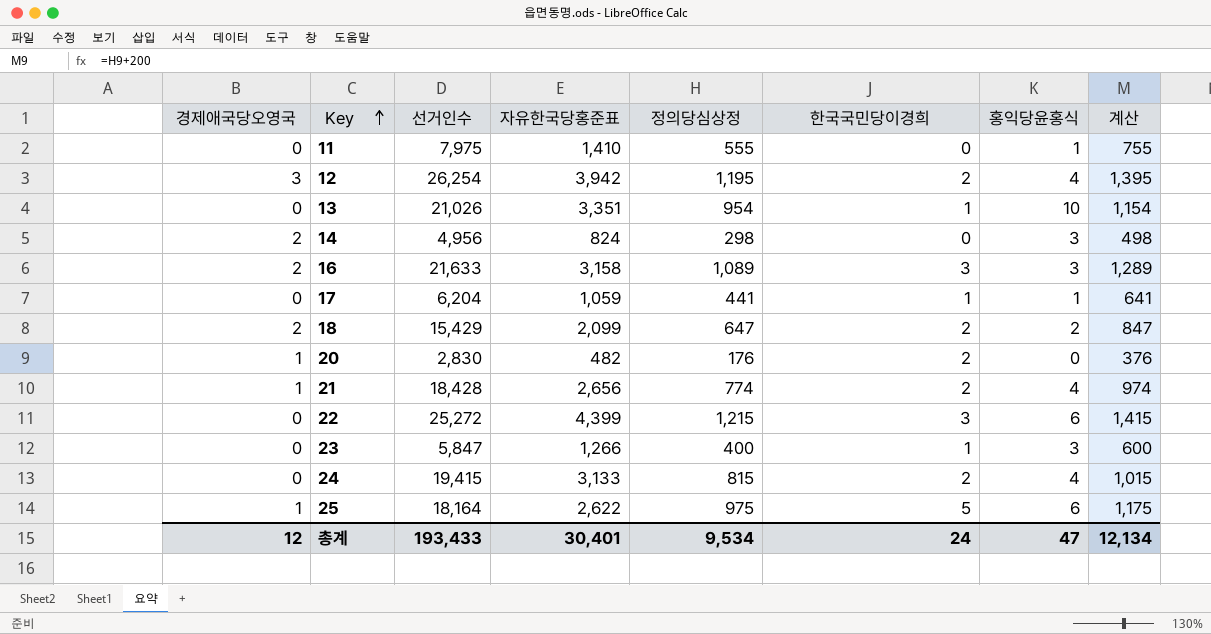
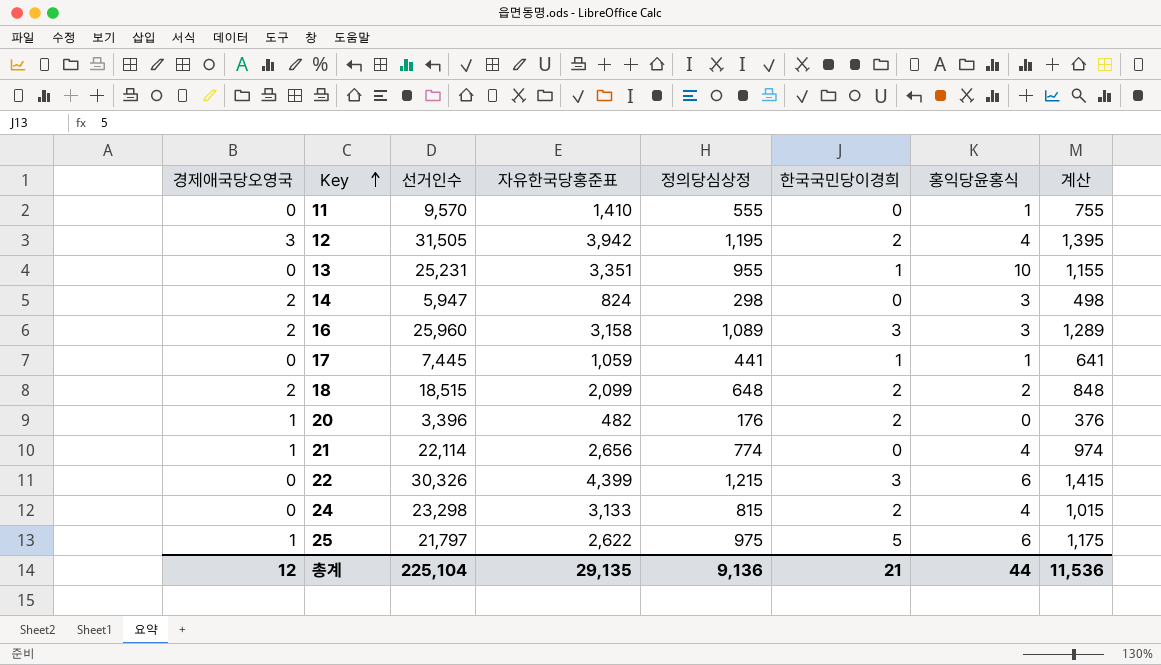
row 23: 0 | 5,847 | 1,266 | 400 | 1 | 3 | 600 -> none
11 | 선거인수: 7,975 -> 9,570
12 | 선거인수: 26,254 -> 31,505
13 | 선거인수: 21,026 -> 25,231
13 | 정의당심상정: 954 -> 955
13 | 계산: 1,154 -> 1,155
14 | 선거인수: 4,956 -> 5,947
16 | 선거인수: 21,633 -> 25,960
17 | 선거인수: 6,204 -> 7,445
18 | 선거인수: 15,429 -> 18,515
18 | 정의당심상정: 647 -> 648
18 | 계산: 847 -> 848
20 | 선거인수: 2,830 -> 3,396
21 | 선거인수: 18,428 -> 22,114
21 | 한국국민당이경희: 2 -> 0
22 | 선거인수: 25,272 -> 30,326
24 | 선거인수: 19,415 -> 23,298
25 | 선거인수: 18,164 -> 21,797
총계 | 선거인수: 193,433 -> 225,104
총계 | 자유한국당홍준표: 30,401 -> 29,135
총계 | 정의당심상정: 9,534 -> 9,136
총계 | 한국국민당이경희: 24 -> 21
총계 | 홍익당윤홍식: 47 -> 44
총계 | 계산: 12,134 -> 11,536

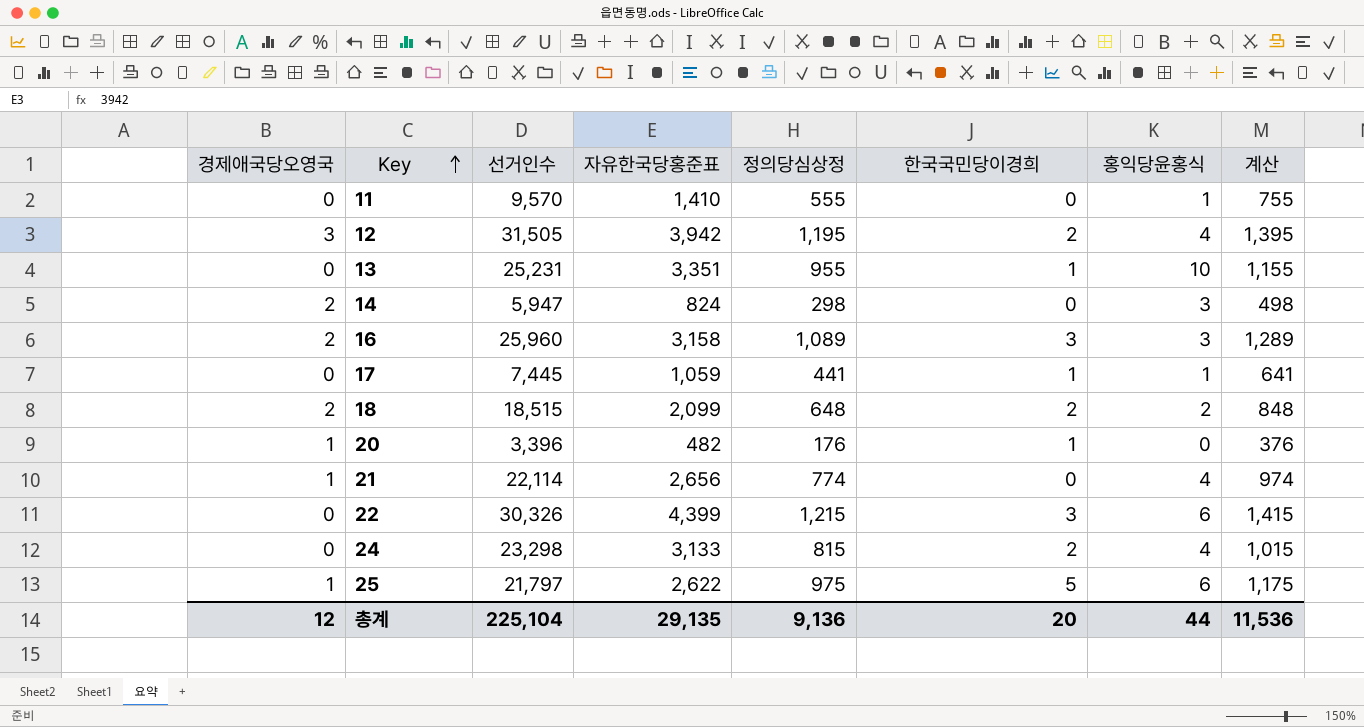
20 | 한국국민당이경희: 2 -> 1
총계 | 한국국민당이경희: 21 -> 20

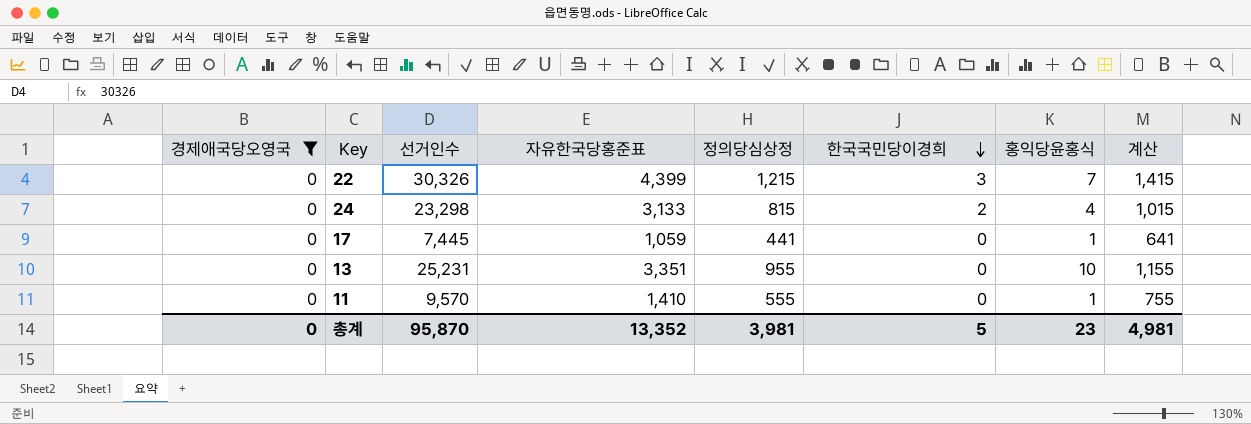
filter: none -> 경제애국당오영국 = 0
row order: Key ascending -> 한국국민당이경희 descending
22 | 홍익당윤홍식: 6 -> 7
17 | 한국국민당이경희: 1 -> 0
13 | 한국국민당이경희: 1 -> 0
총계 | 경제애국당오영국: 12 -> 0
총계 | 선거인수: 225,104 -> 95,870
총계 | 자유한국당홍준표: 29,135 -> 13,352
총계 | 정의당심상정: 9,136 -> 3,981
총계 | 한국국민당이경희: 20 -> 5
총계 | 홍익당윤홍식: 44 -> 23
총계 | 계산: 11,536 -> 4,981

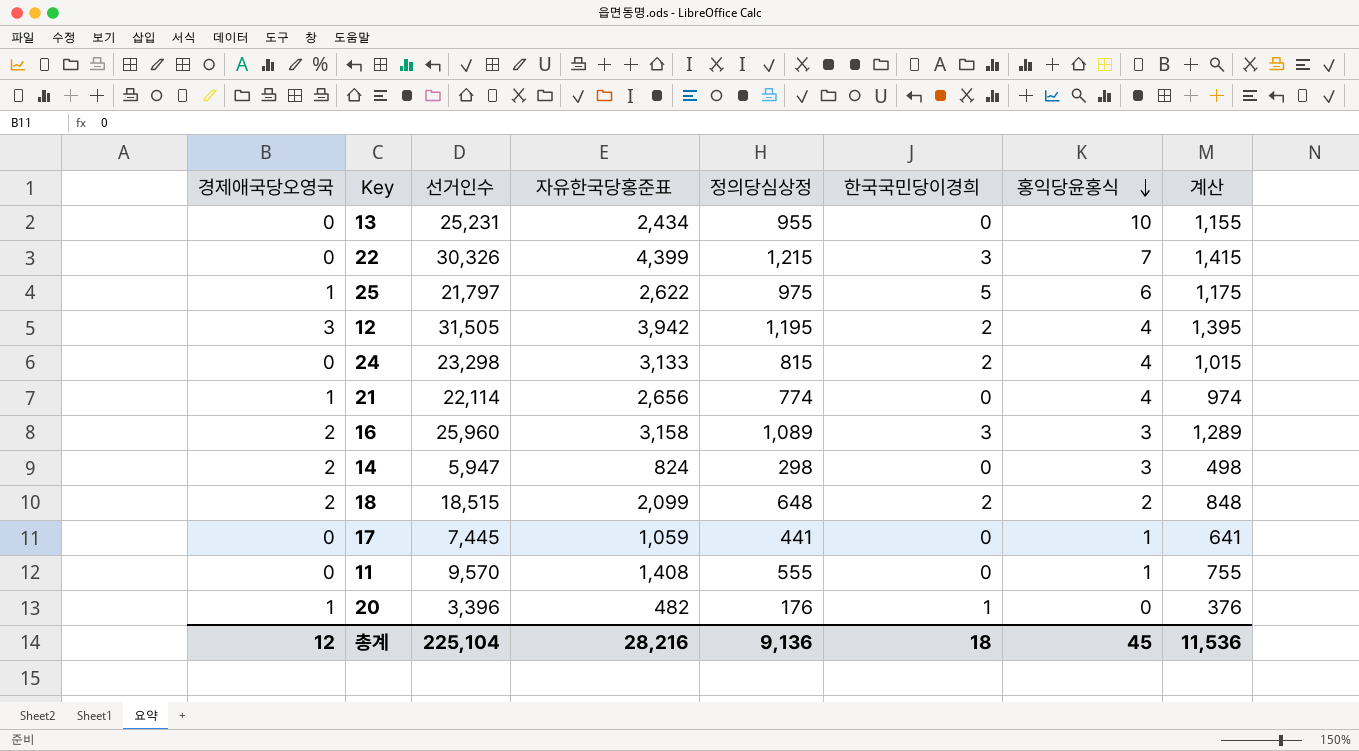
filter: 경제애국당오영국 = 0 -> none
row order: 한국국민당이경희 descending -> 홍익당윤홍식 descending
13 | 자유한국당홍준표: 3,351 -> 2,434
11 | 자유한국당홍준표: 1,410 -> 1,408
총계 | 경제애국당오영국: 0 -> 12
총계 | 선거인수: 95,870 -> 225,104
총계 | 자유한국당홍준표: 13,352 -> 28,216
총계 | 정의당심상정: 3,981 -> 9,136
총계 | 한국국민당이경희: 5 -> 18
총계 | 홍익당윤홍식: 23 -> 45
총계 | 계산: 4,981 -> 11,536

